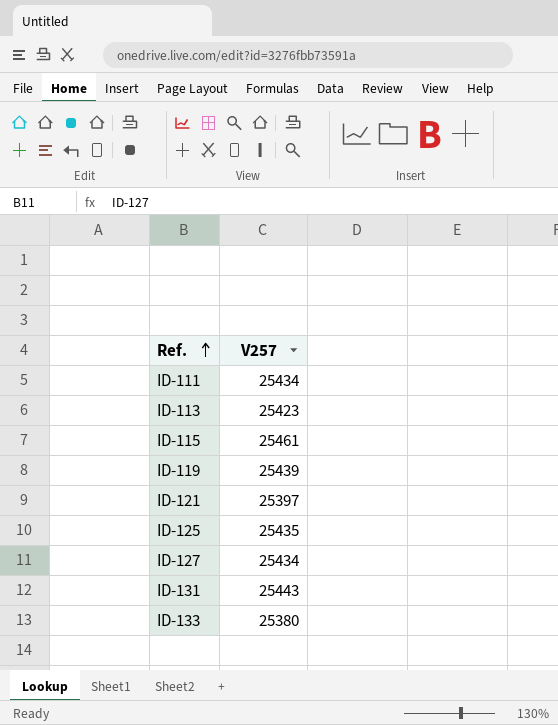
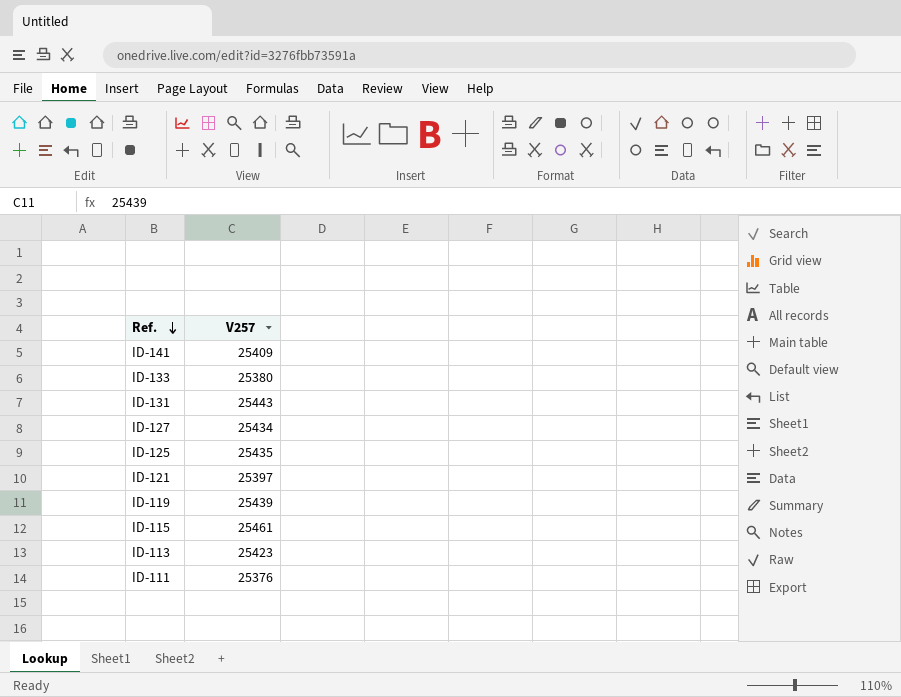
row order: Ref. ascending -> Ref. descending
row ID-141: none -> 25409
ID-111 | V257: 25434 -> 25376

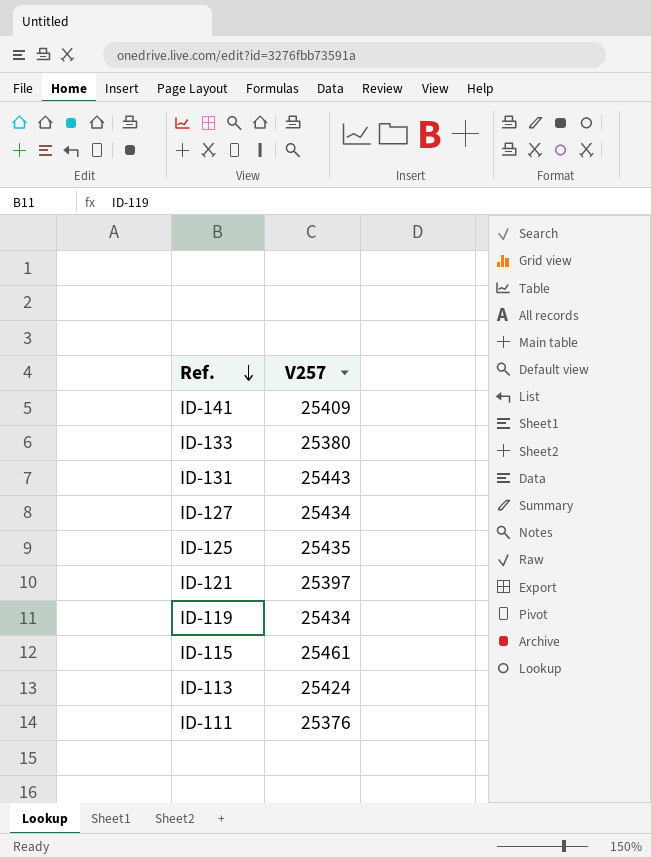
ID-119 | V257: 25439 -> 25434
ID-113 | V257: 25423 -> 25424

